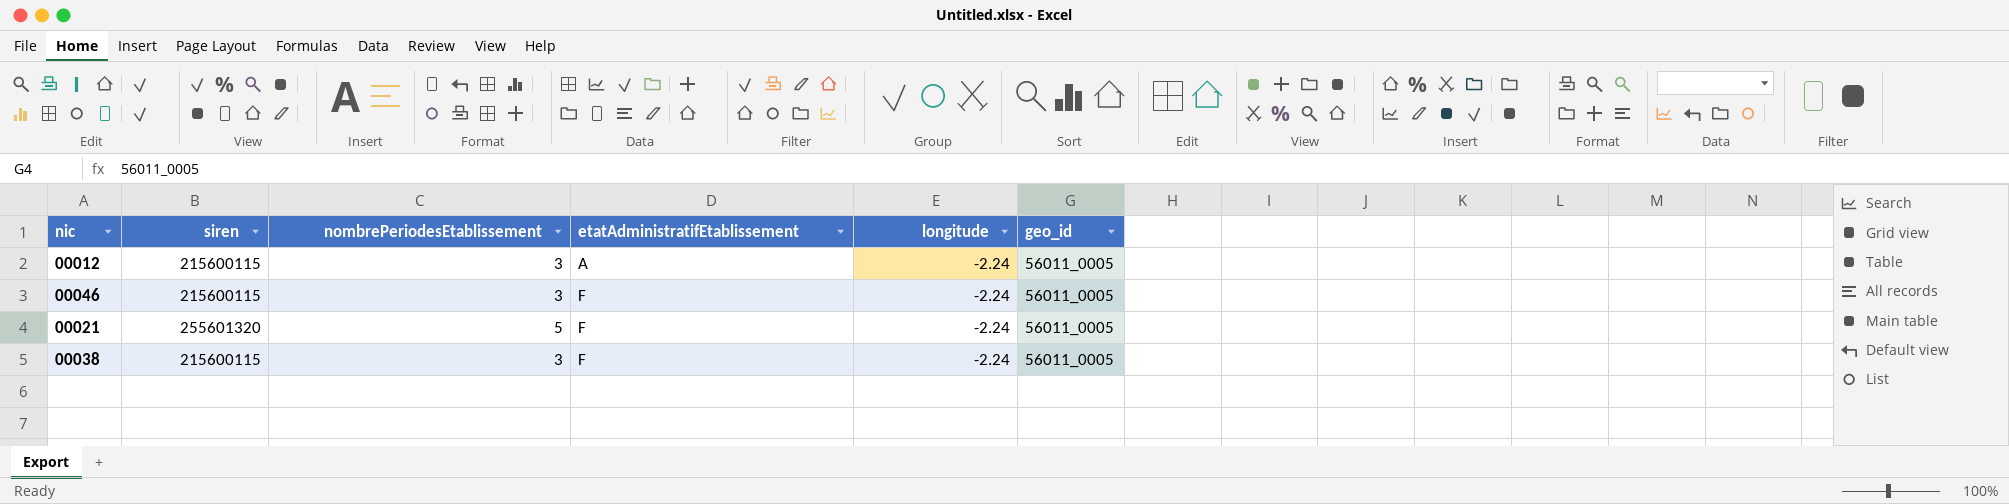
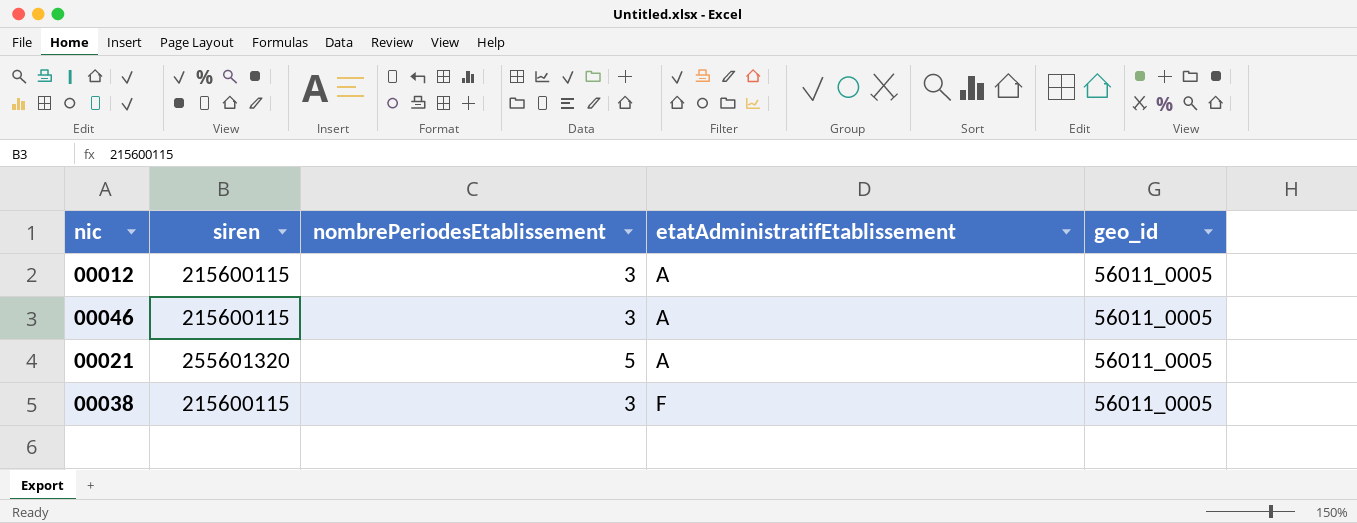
column longitude | position: 5 -> none
00046 | etatAdministratifEtablissement: F -> A
00021 | etatAdministratifEtablissement: F -> A

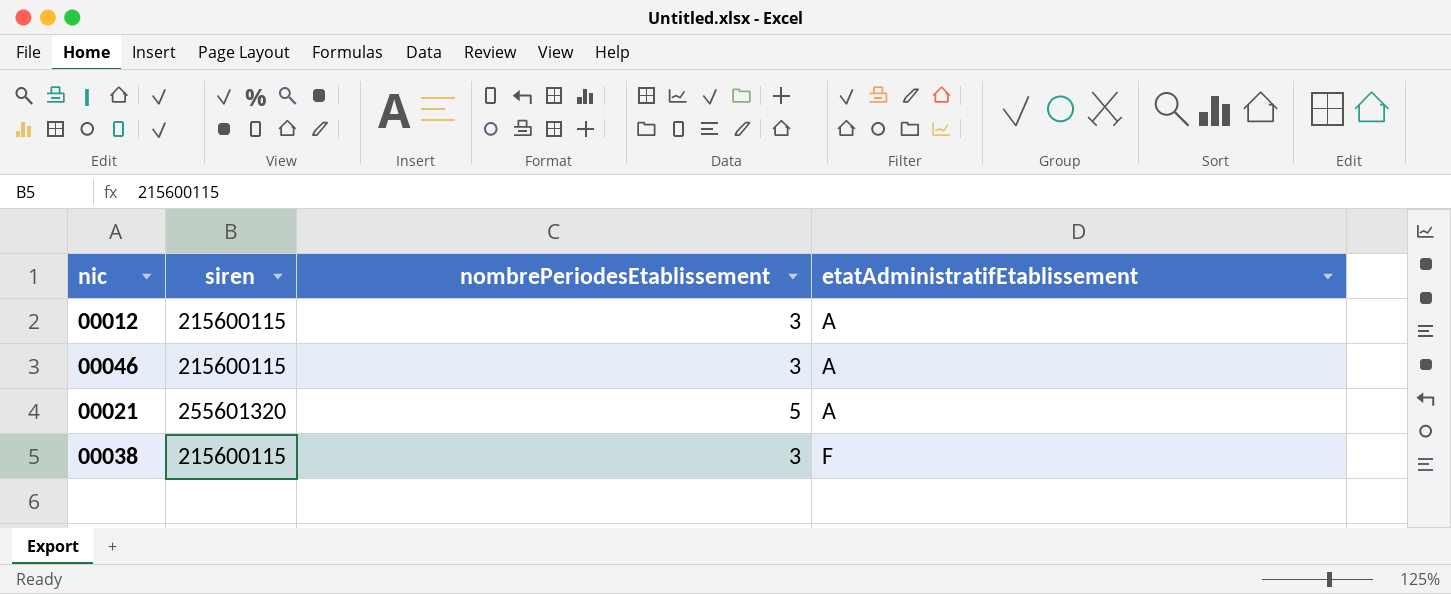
column geo_id | position: 5 -> none

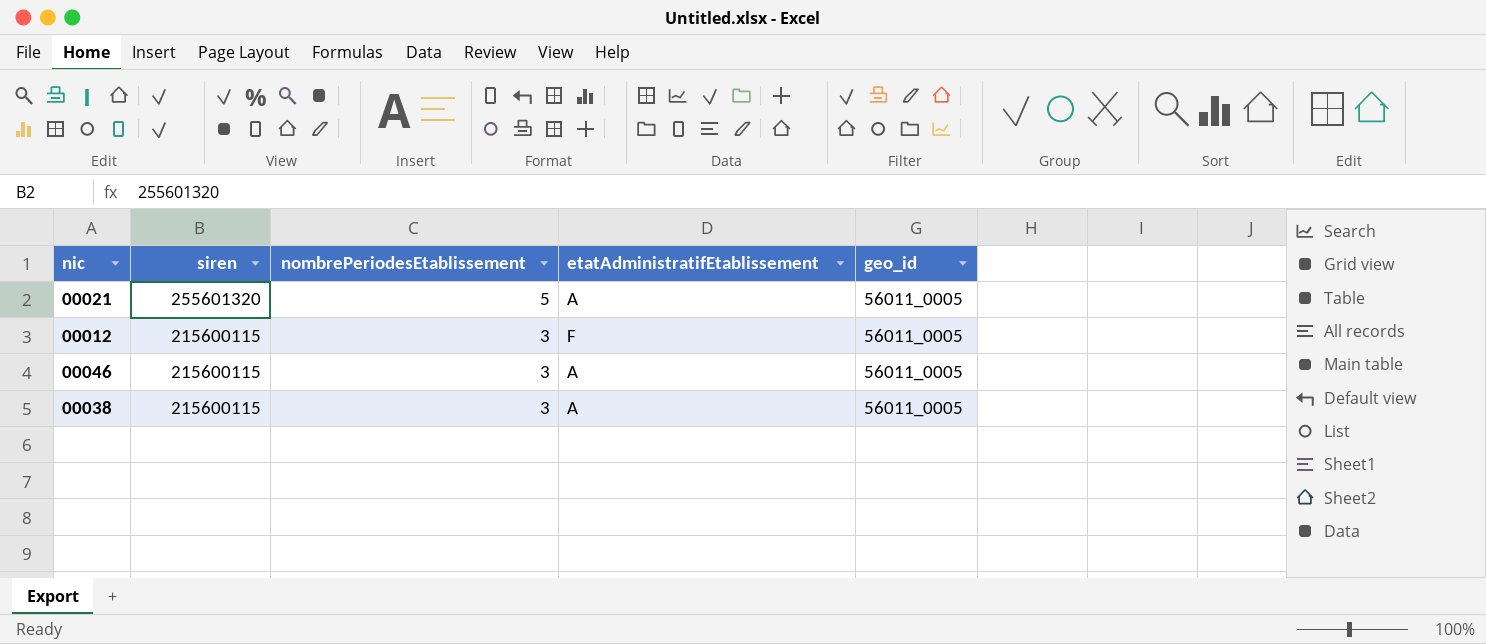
row order: etatAdministratifEtablissement ascending -> siren descending
column geo_id | position: none -> 5
00012 | etatAdministratifEtablissement: A -> F
00038 | etatAdministratifEtablissement: F -> A

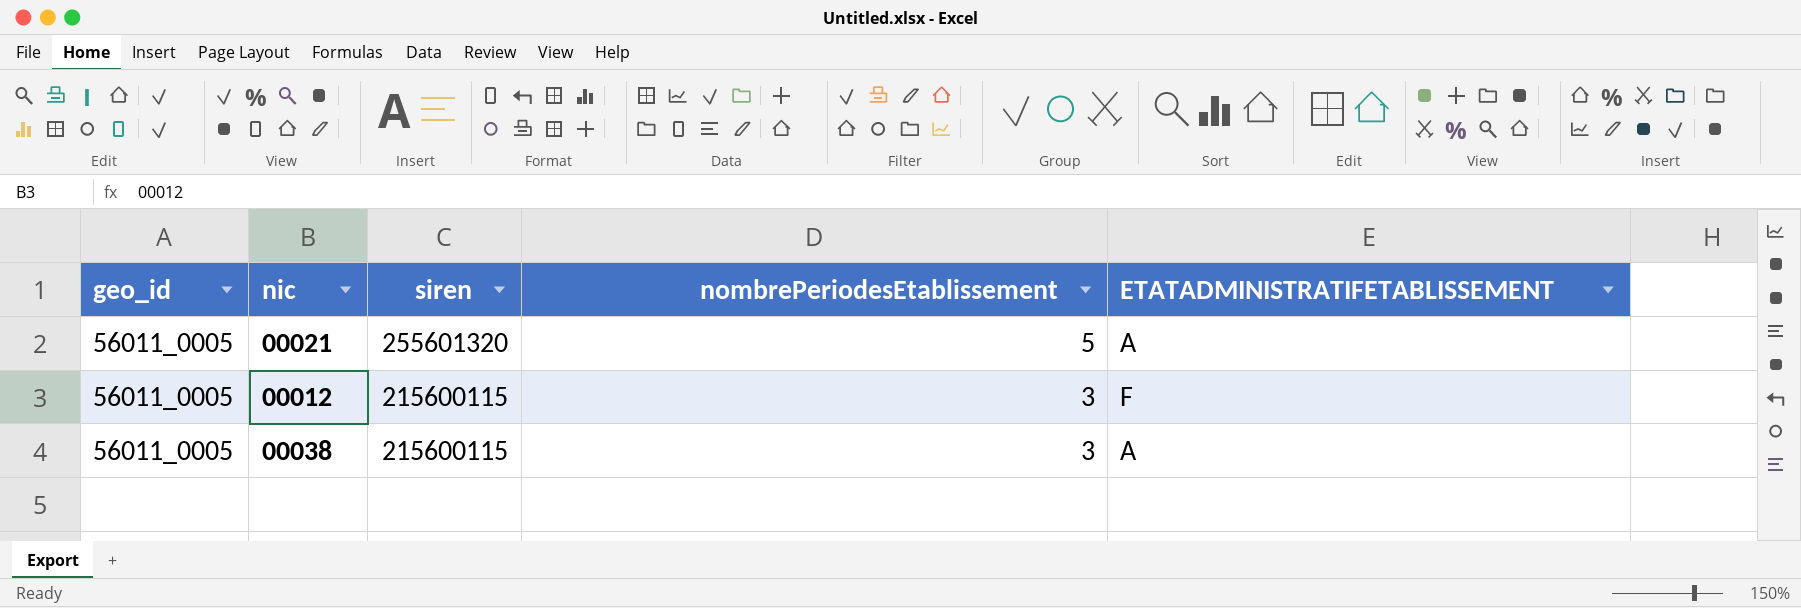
column geo_id | position: 5 -> 1
column name: etatAdministratifEtablissement -> ETATADMINISTRATIFETABLISSEMENT
row 00046: 215600115 | 3 | A | 56011_0005 -> none

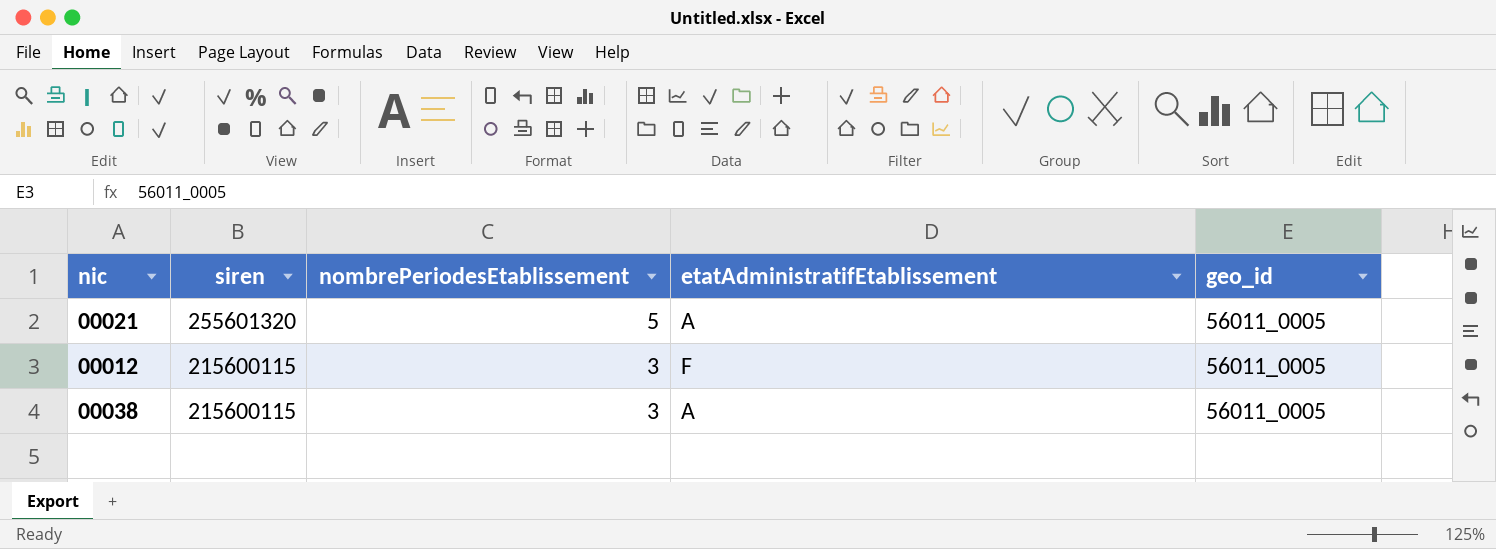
column name: ETATADMINISTRATIFETABLISSEMENT -> etatAdministratifEtablissement
column geo_id | position: 1 -> 5

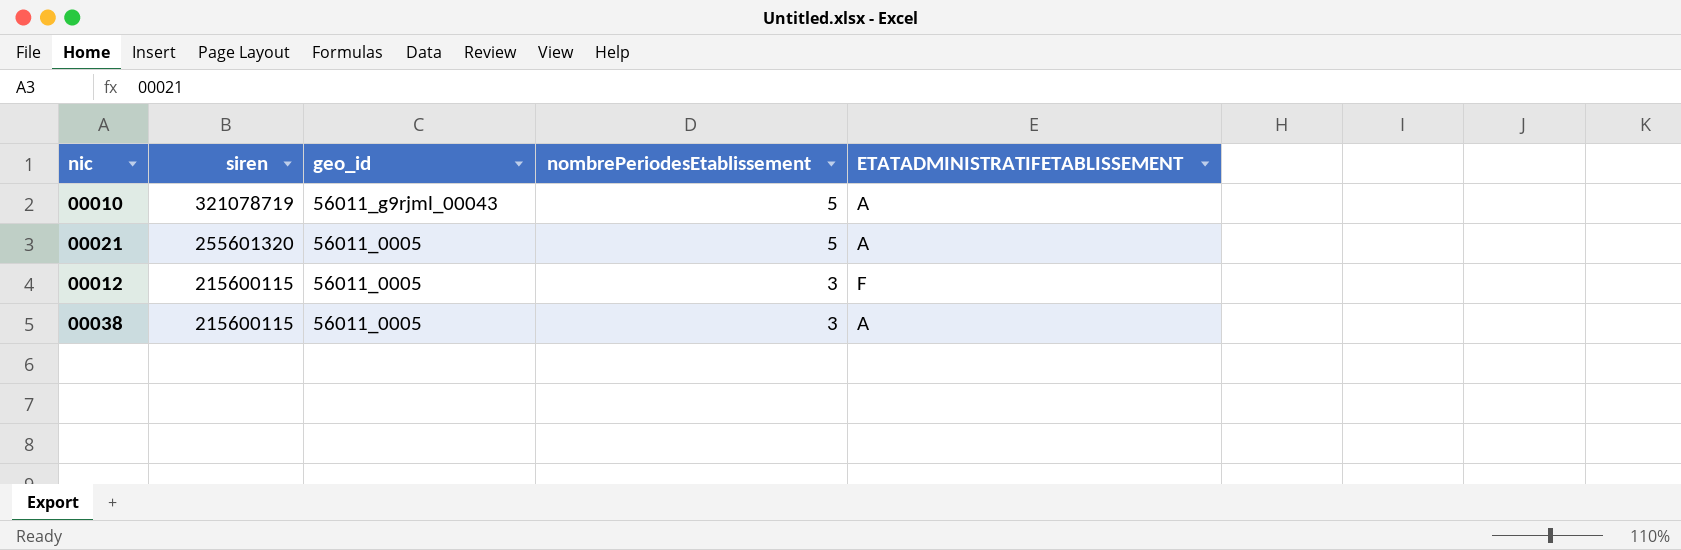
column geo_id | position: 5 -> 3
column name: etatAdministratifEtablissement -> ETATADMINISTRATIFETABLISSEMENT
row 00010: none -> 321078719 | 56011_g9rjml_00043 | 5 | A

